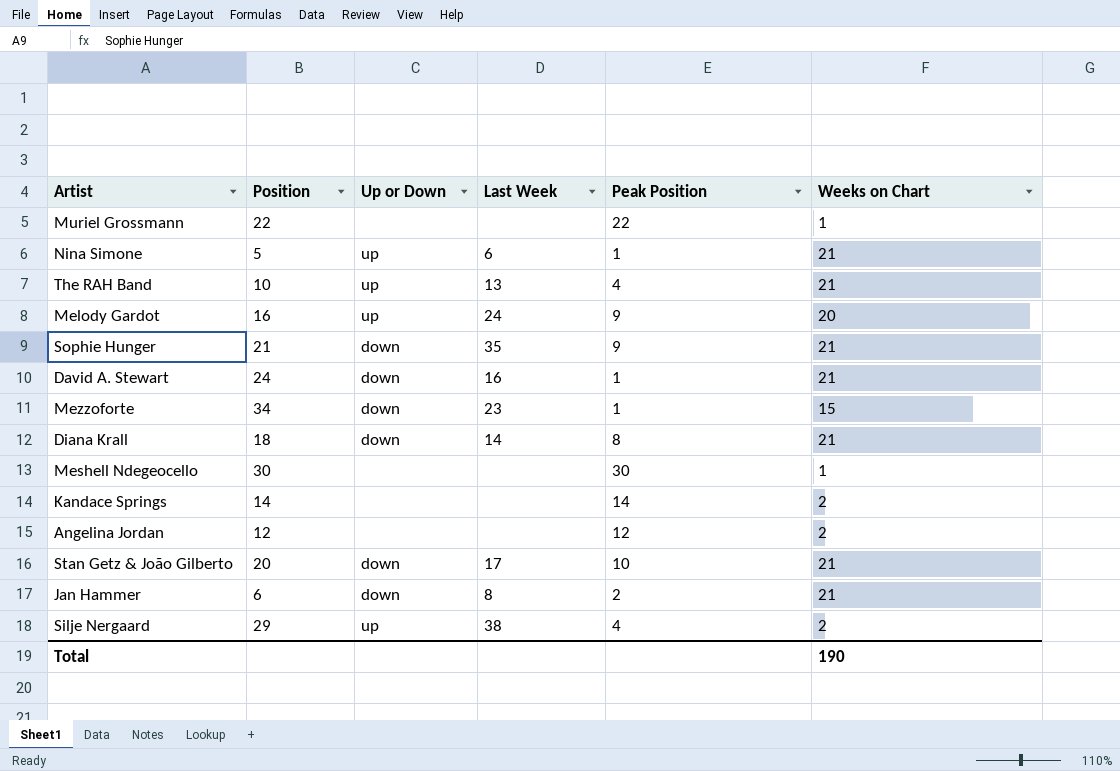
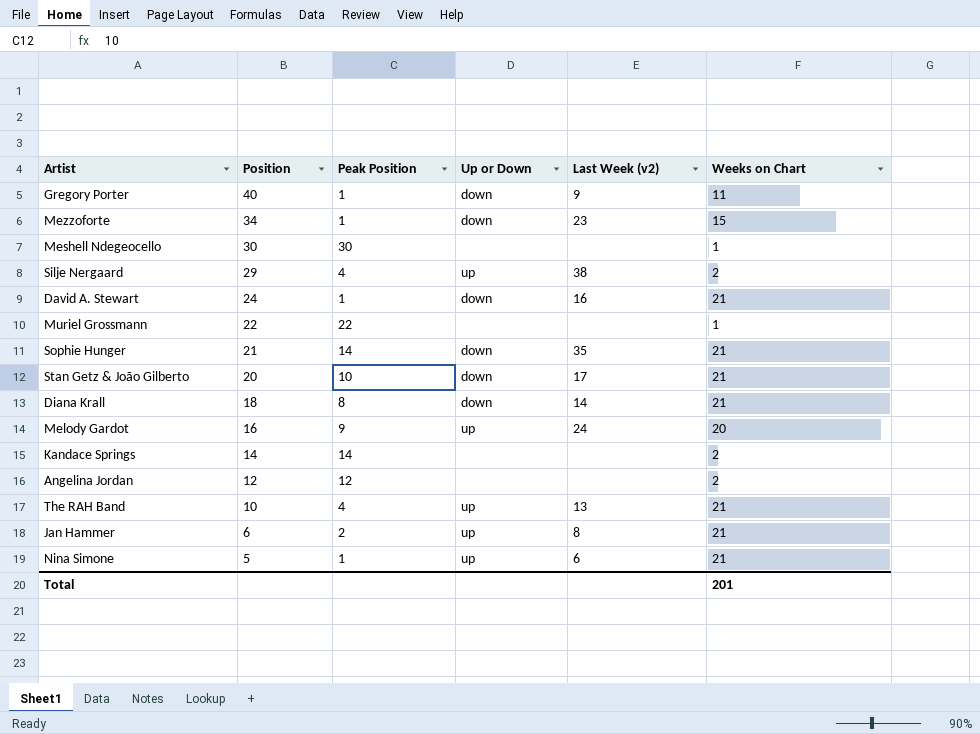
row order: none -> Position descending
column Peak Position | position: 5 -> 3
column name: Last Week -> Last Week (v2)
row Gregory Porter: none -> 40 | 1 | down | 9 | 11
Sophie Hunger | Peak Position: 9 -> 14
Jan Hammer | Up or Down: down -> up
Total | Weeks on Chart: 190 -> 201

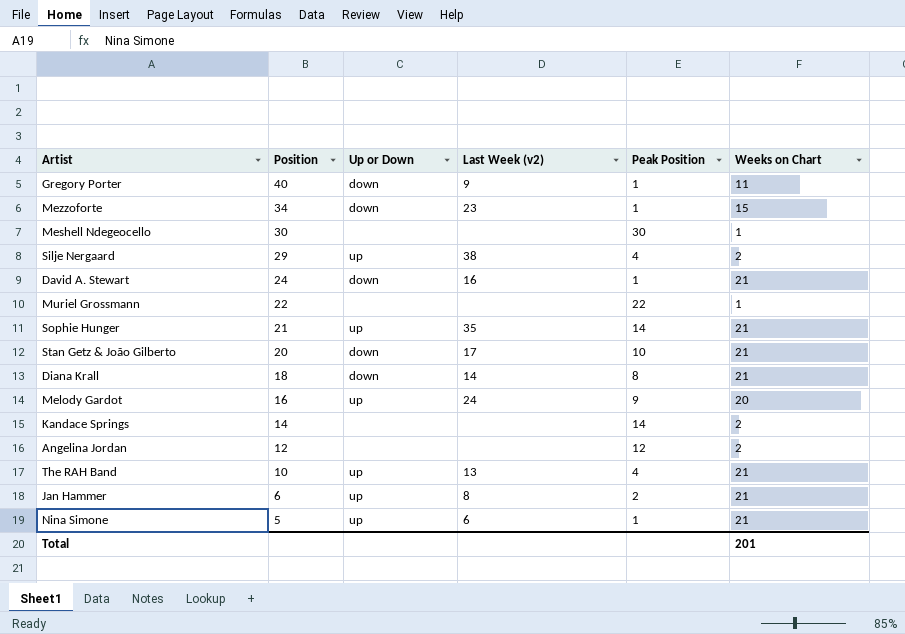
column Peak Position | position: 3 -> 5
Sophie Hunger | Up or Down: down -> up

